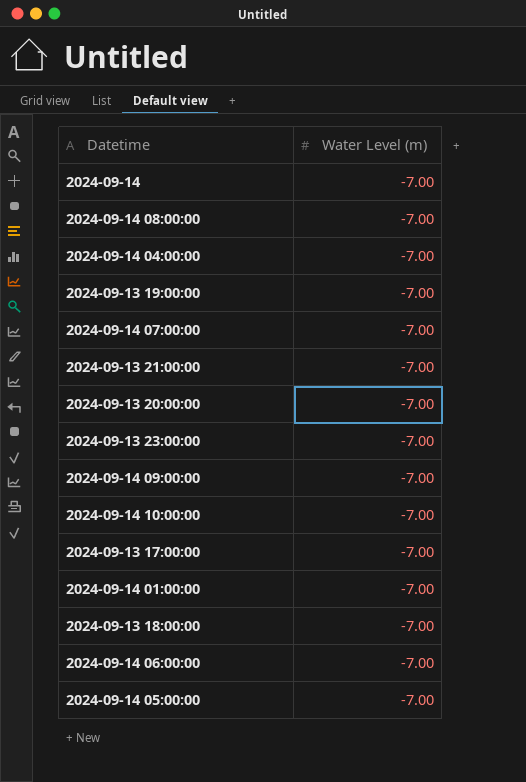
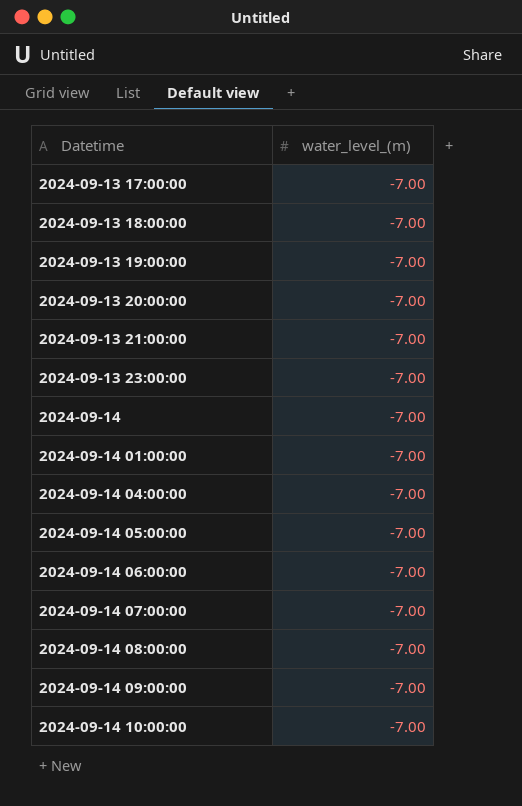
row order: none -> Datetime ascending
column name: Water Level (m) -> water_level_(m)

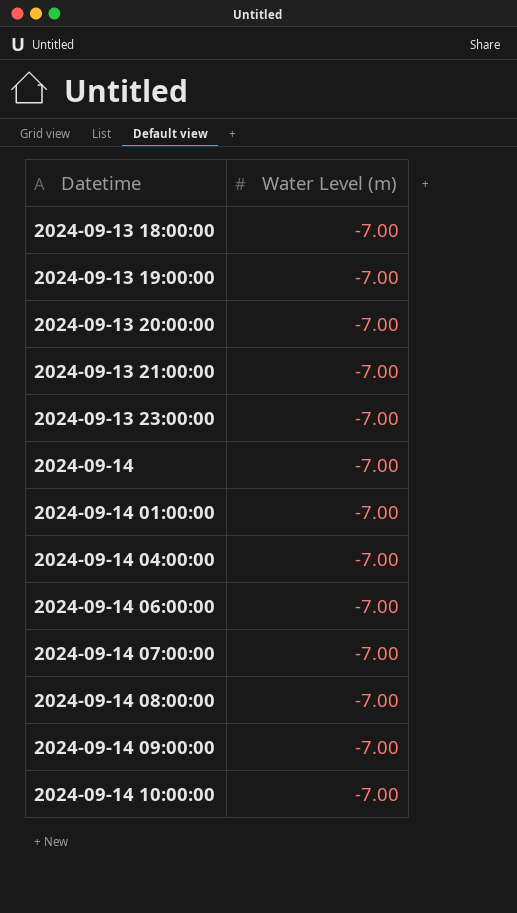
column name: water_level_(m) -> Water Level (m)
row 2024-09-13 17:00:00: -7.00 -> none
row 2024-09-14 05:00:00: -7.00 -> none

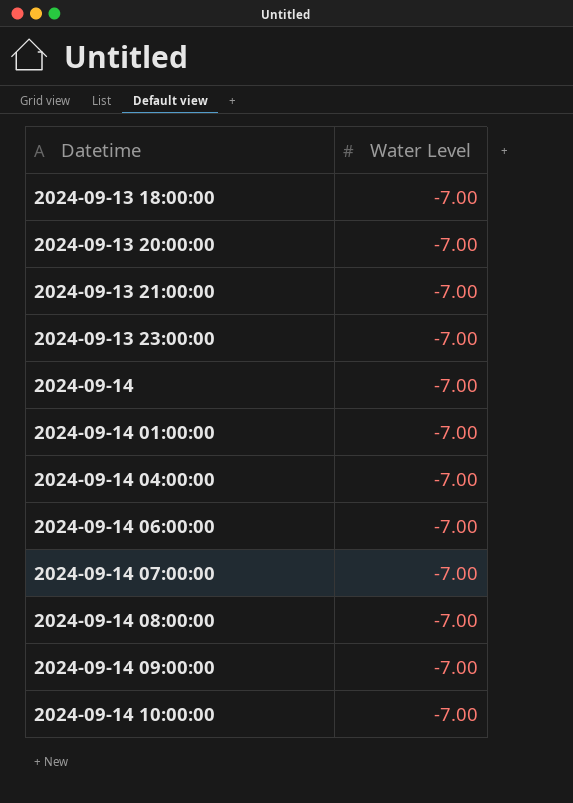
column name: Water Level (m) -> Water Level
row 2024-09-13 19:00:00: -7.00 -> none

